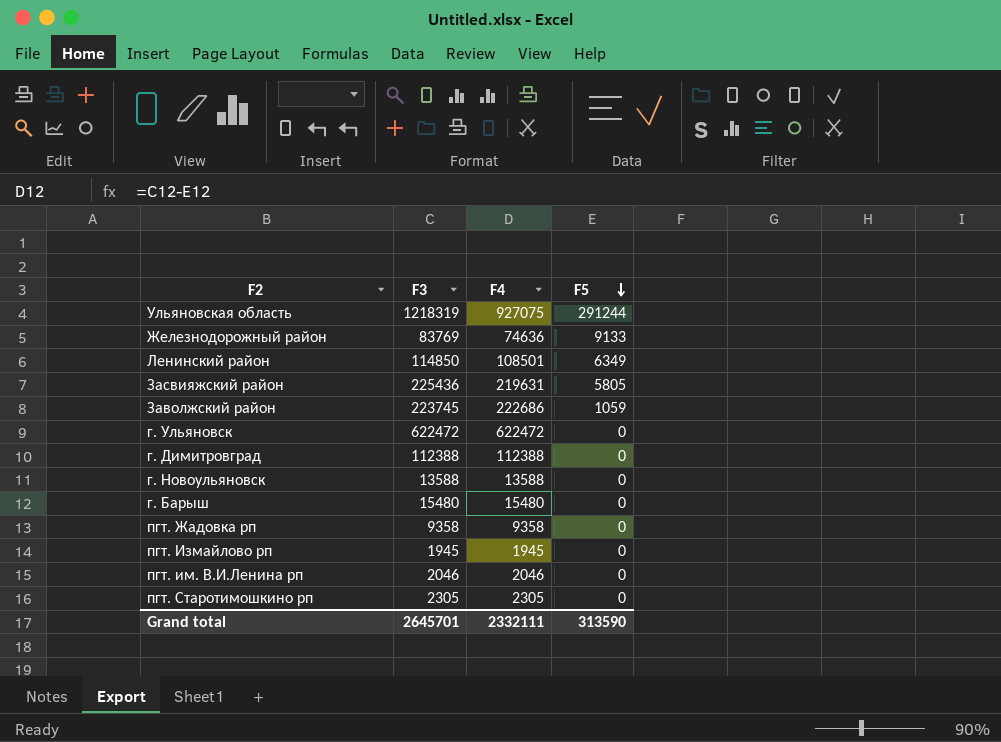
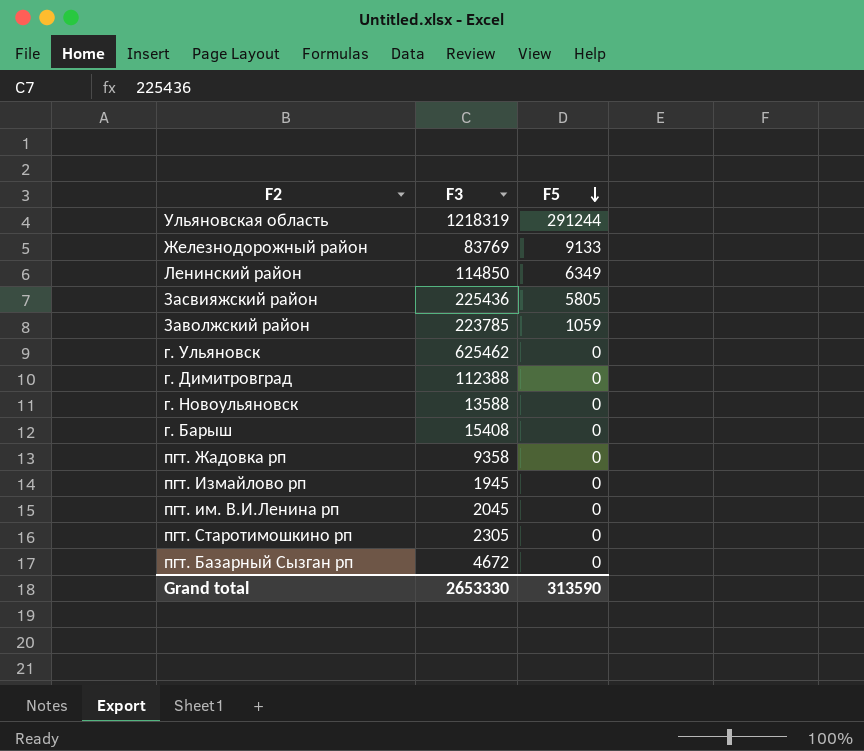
column F4 | formula: [F3] - [F5] -> none
Заволжский район | F3: 223745 -> 223785
г. Ульяновск | F3: 622472 -> 625462
г. Барыш | F3: 15480 -> 15408
пгт. им. В.И.Ленина рп | F3: 2046 -> 2045
row пгт. Базарный Сызган рп: none -> 4672 | 0
Grand total | F3: 2645701 -> 2653330

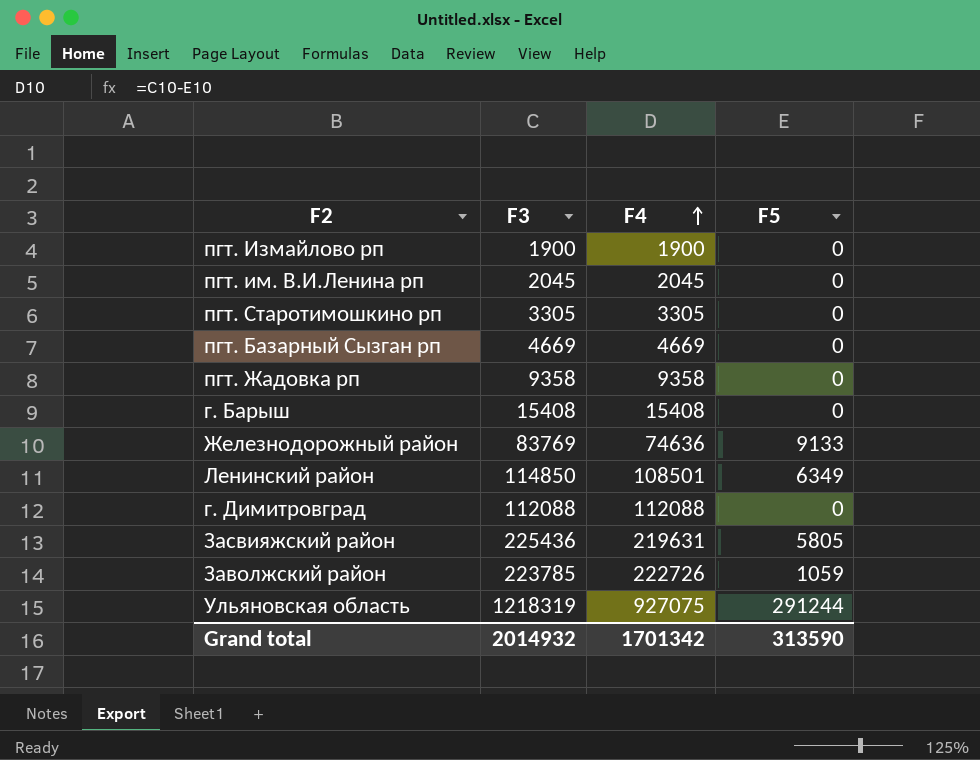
row order: F5 descending -> F4 ascending
column F4 | formula: none -> [F3] - [F5]
row г. Ульяновск: 625462 | 0 -> none
row г. Новоульяновск: 13588 | 0 -> none
пгт. Измайлово рп | F3: 1945 -> 1900
пгт. Старотимошкино рп | F3: 2305 -> 3305
пгт. Базарный Сызган рп | F3: 4672 -> 4669
г. Димитровград | F3: 112388 -> 112088
Grand total | F3: 2653330 -> 2014932

